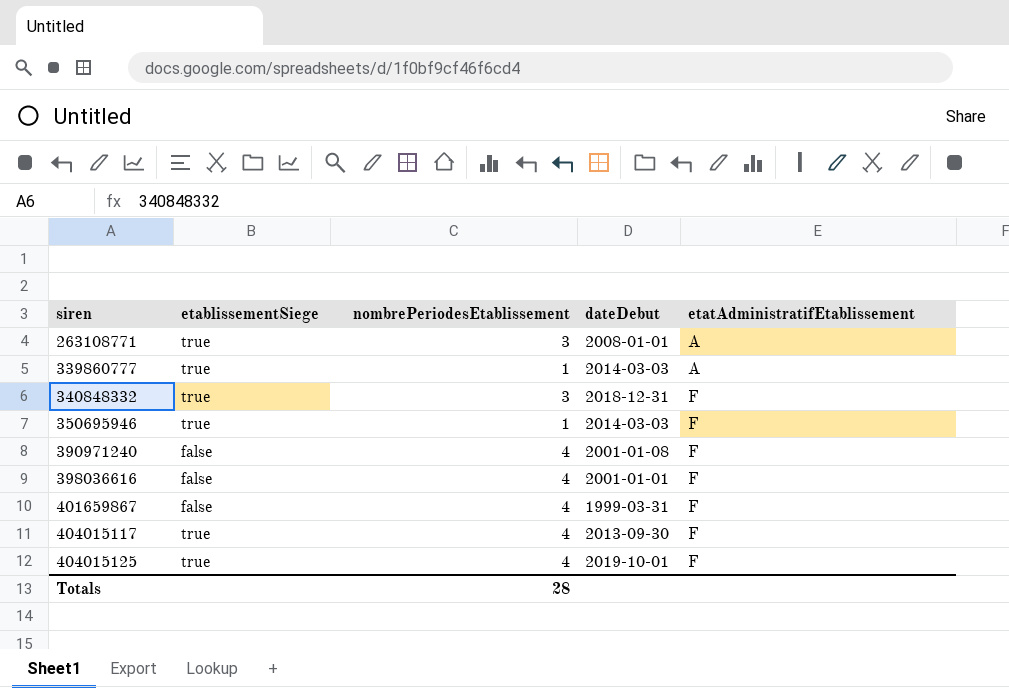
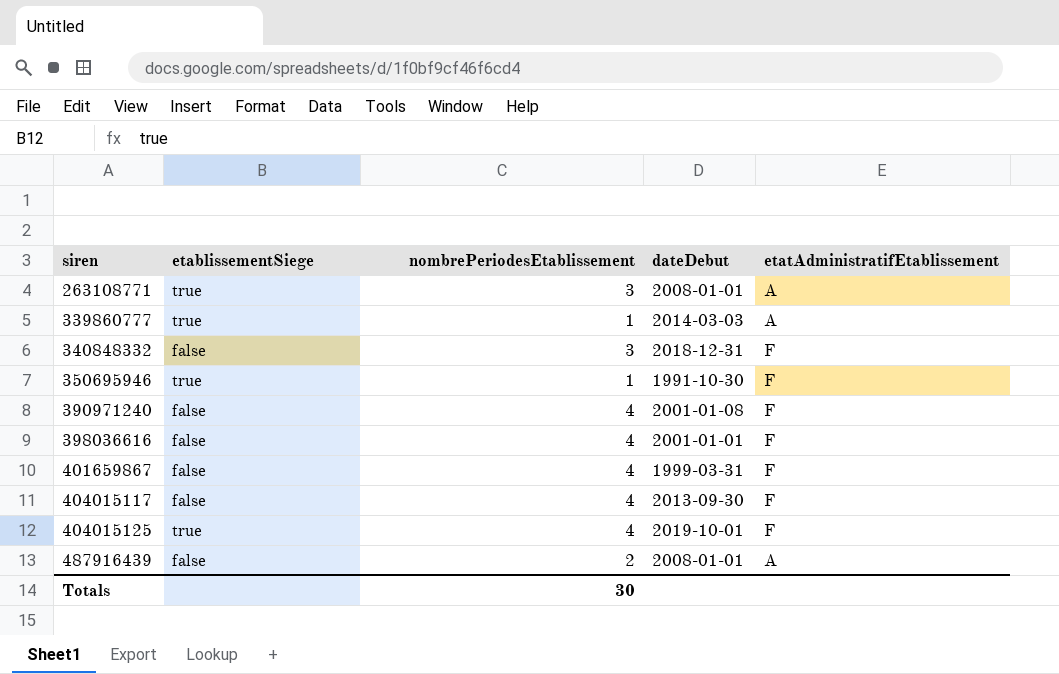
340848332 | etablissementSiege: true -> false
350695946 | dateDebut: 2014-03-03 -> 1991-10-30
404015117 | etablissementSiege: true -> false
row 487916439: none -> false | 2 | 2008-01-01 | A
Totals | nombrePeriodesEtablissement: 28 -> 30

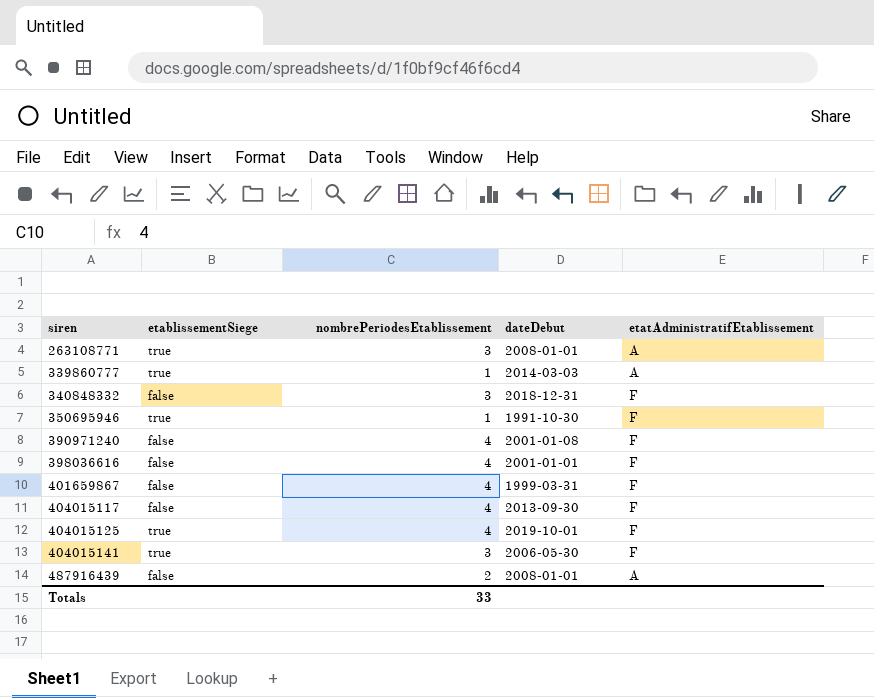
row 404015141: none -> true | 3 | 2006-05-30 | F
Totals | nombrePeriodesEtablissement: 30 -> 33

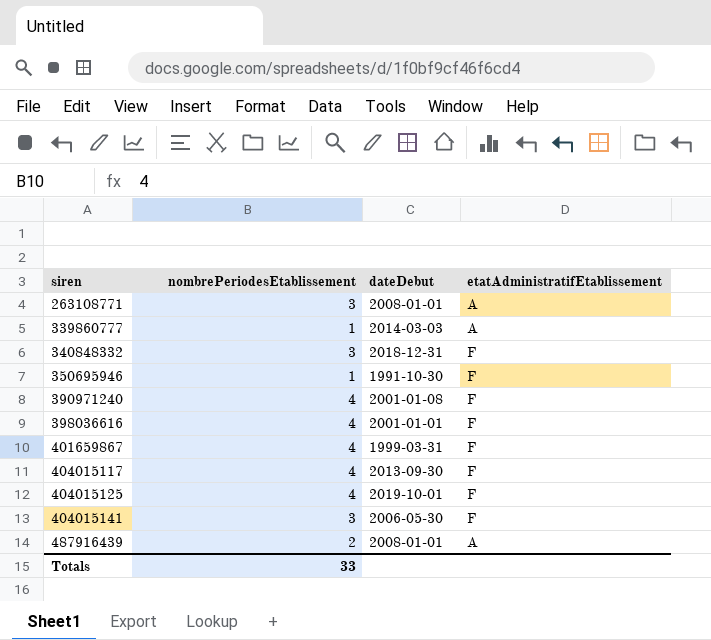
column etablissementSiege | position: 2 -> none

